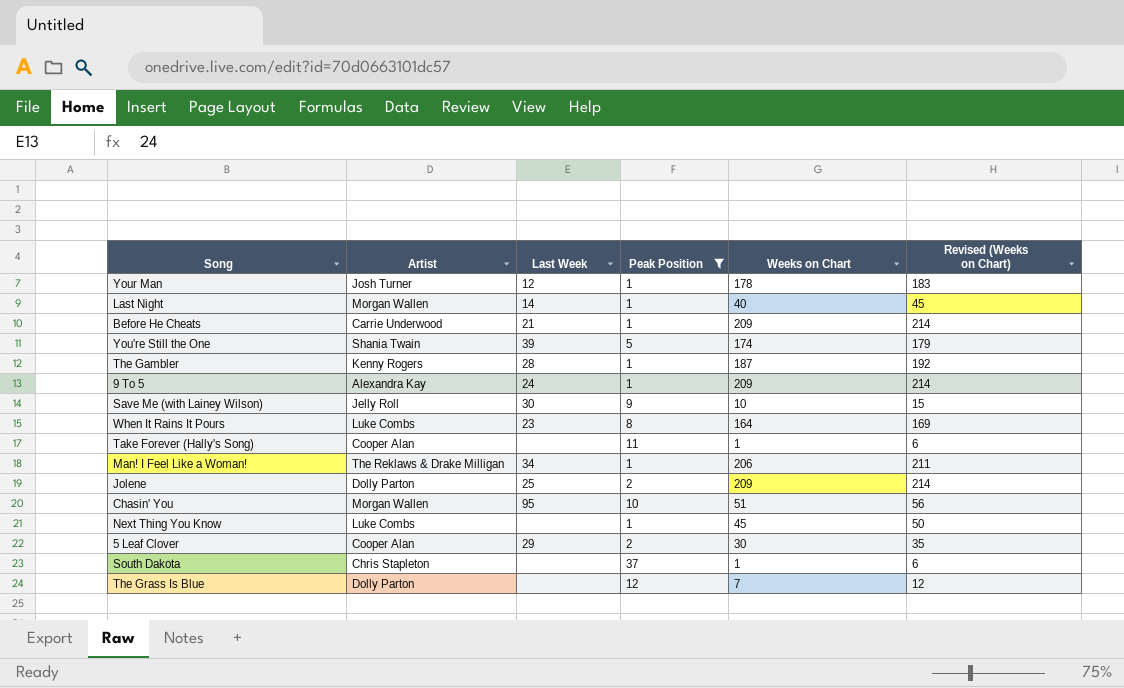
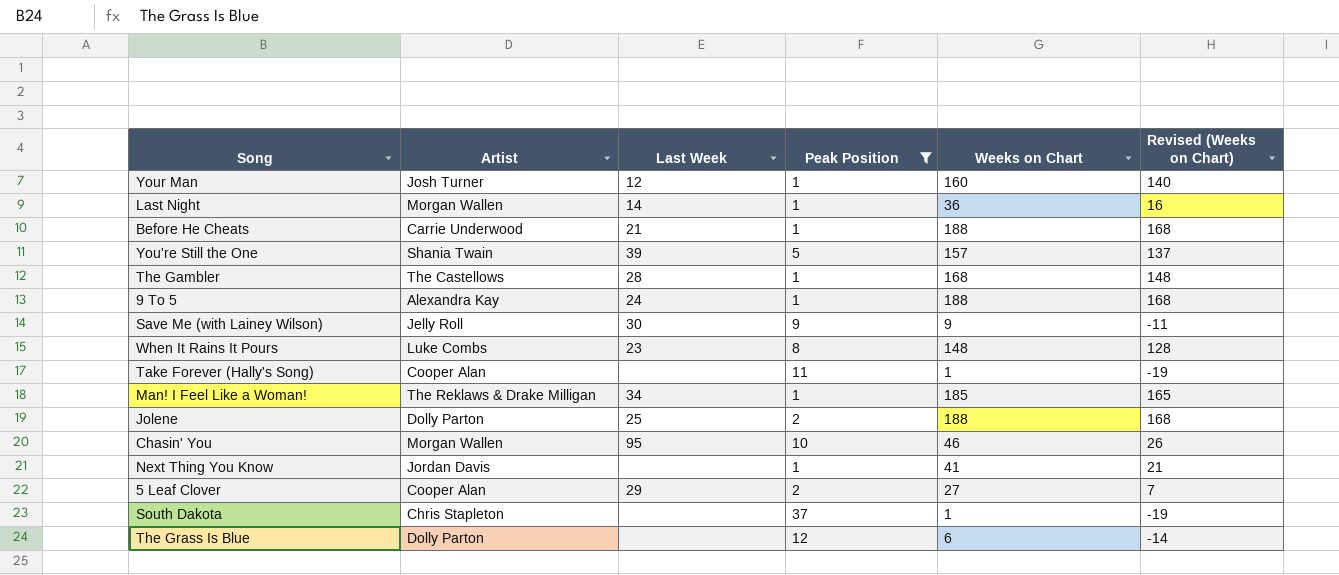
column Revised (Weeks on Chart) | formula: [Weeks on Chart] + 5 -> [Weeks on Chart] - 20
Your Man | Weeks on Chart: 178 -> 160
Last Night | Weeks on Chart: 40 -> 36
Before He Cheats | Weeks on Chart: 209 -> 188
You're Still the One | Weeks on Chart: 174 -> 157
The Gambler | Artist: Kenny Rogers -> The Castellows
The Gambler | Weeks on Chart: 187 -> 168
9 To 5 | Weeks on Chart: 209 -> 188
Save Me (with Lainey Wilson) | Weeks on Chart: 10 -> 9
When It Rains It Pours | Weeks on Chart: 164 -> 148
Man! I Feel Like a Woman! | Weeks on Chart: 206 -> 185
Jolene | Weeks on Chart: 209 -> 188
Chasin' You | Weeks on Chart: 51 -> 46
Next Thing You Know | Artist: Luke Combs -> Jordan Davis
Next Thing You Know | Weeks on Chart: 45 -> 41
5 Leaf Clover | Weeks on Chart: 30 -> 27
The Grass Is Blue | Weeks on Chart: 7 -> 6

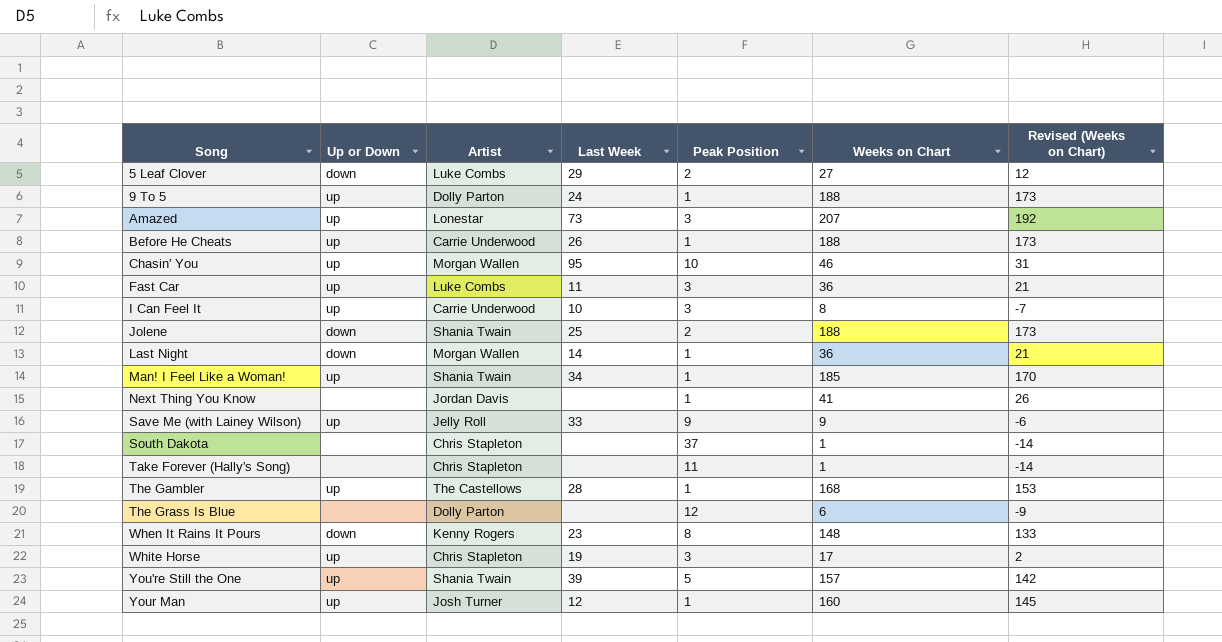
filter: Peak Position != 3 -> none
row order: none -> Song ascending
column Up or Down | position: none -> 2
column Revised (Weeks on Chart) | formula: [Weeks on Chart] - 20 -> [Weeks on Chart] - 15
5 Leaf Clover | Artist: Cooper Alan -> Luke Combs
9 To 5 | Artist: Alexandra Kay -> Dolly Parton
Before He Cheats | Last Week: 21 -> 26
Jolene | Artist: Dolly Parton -> Shania Twain
Man! I Feel Like a Woman! | Artist: The Reklaws & Drake Milligan -> Shania Twain
Save Me (with Lainey Wilson) | Last Week: 30 -> 33
Take Forever (Hally's Song) | Artist: Cooper Alan -> Chris Stapleton
When It Rains It Pours | Artist: Luke Combs -> Kenny Rogers

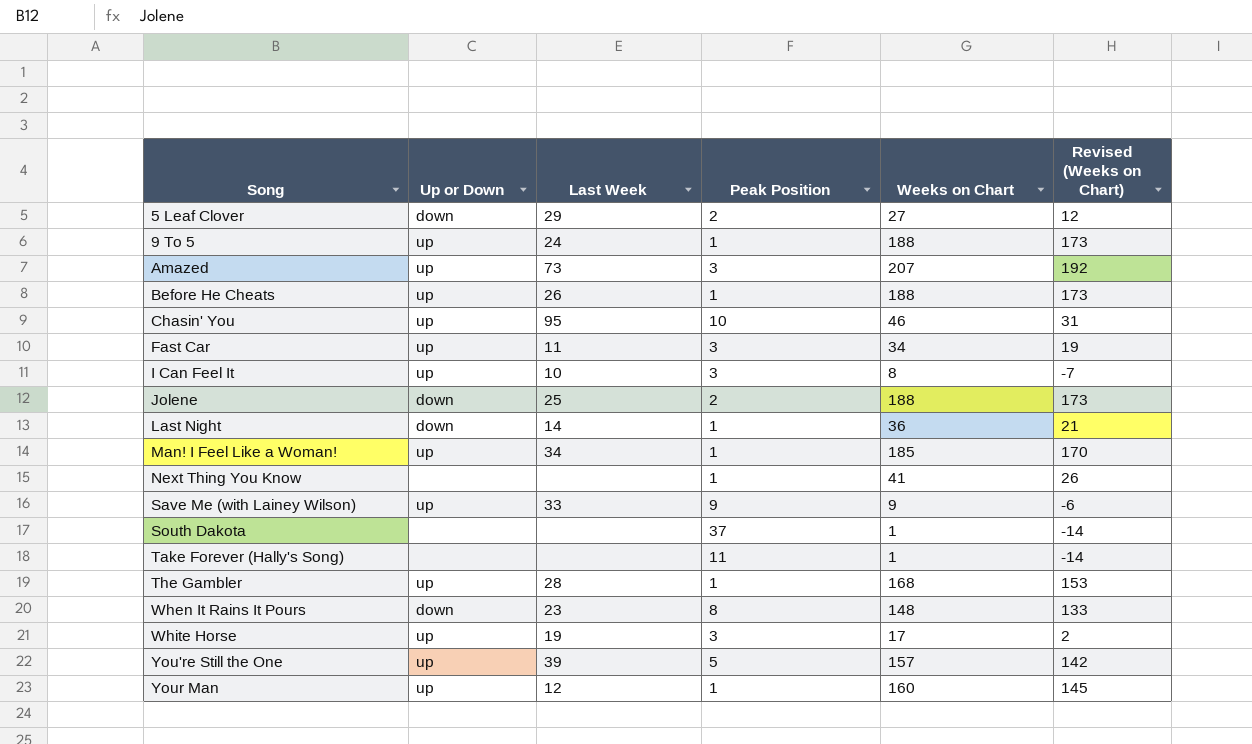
column Artist | position: 3 -> none
row The Grass Is Blue: none | Dolly Parton | none | 12 | 6 | -9 -> none
Fast Car | Weeks on Chart: 36 -> 34
Fast Car | Revised (Weeks on Chart): 21 -> 19

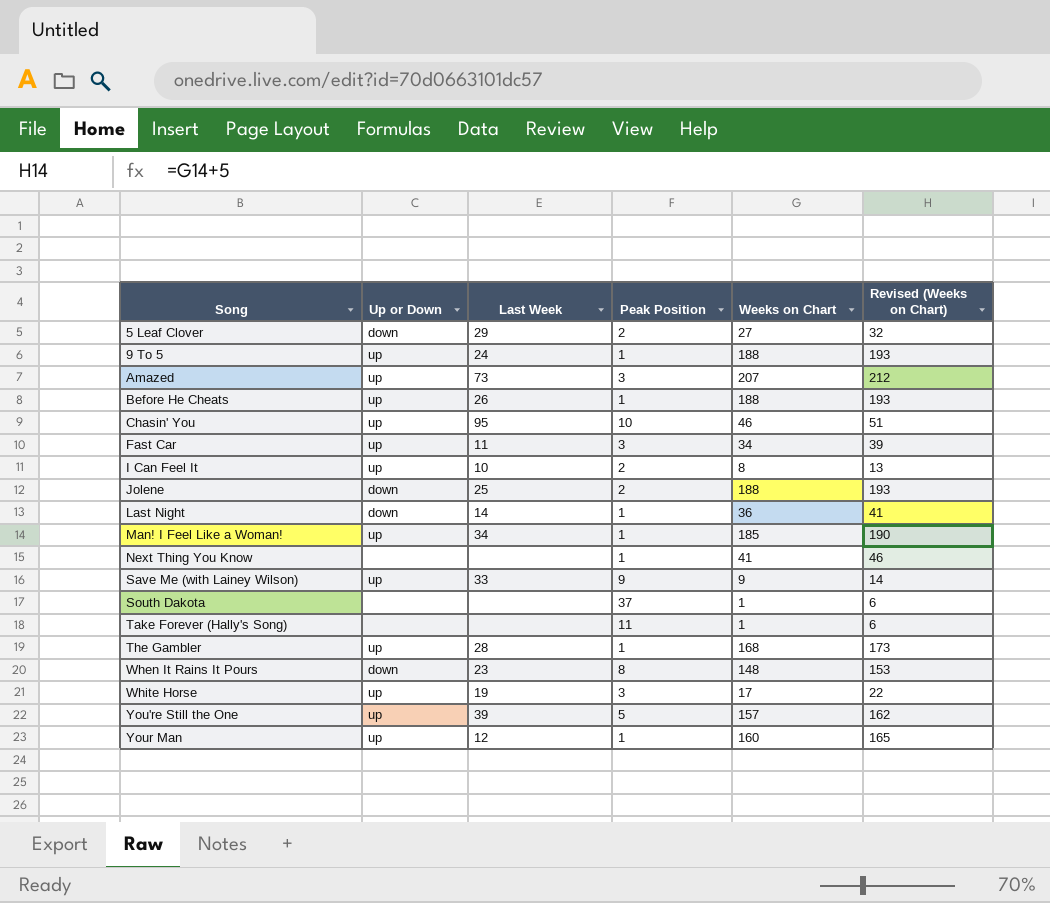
column Revised (Weeks on Chart) | formula: [Weeks on Chart] - 15 -> [Weeks on Chart] + 5
I Can Feel It | Peak Position: 3 -> 2

